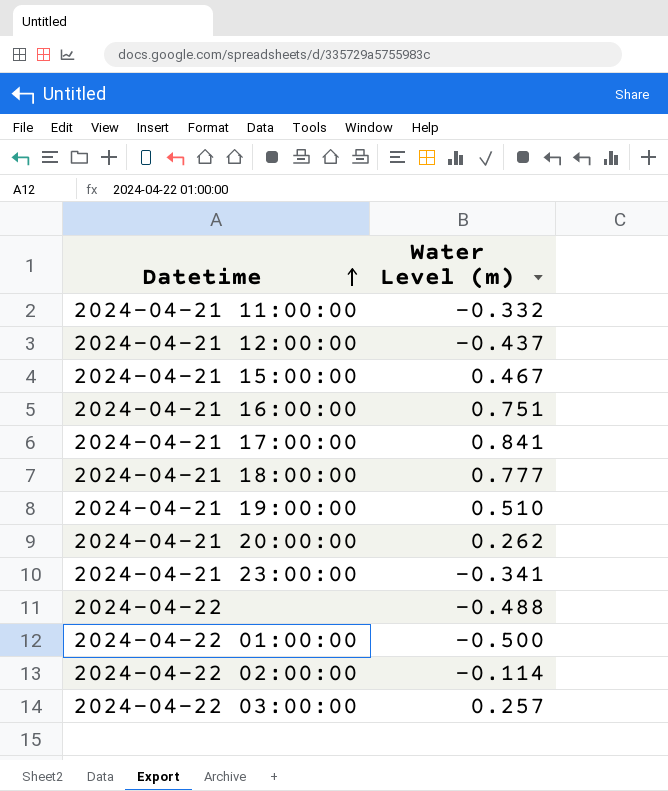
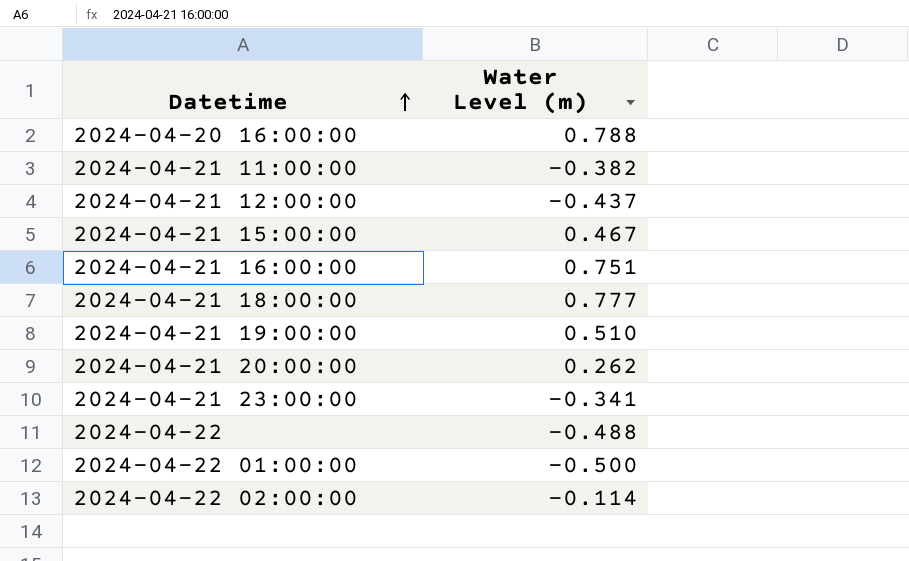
row 2024-04-21 17:00:00: 0.841 -> none
row 2024-04-22 03:00:00: 0.257 -> none
row 2024-04-20 16:00:00: none -> 0.788
2024-04-21 11:00:00 | Water Level (m): -0.332 -> -0.382

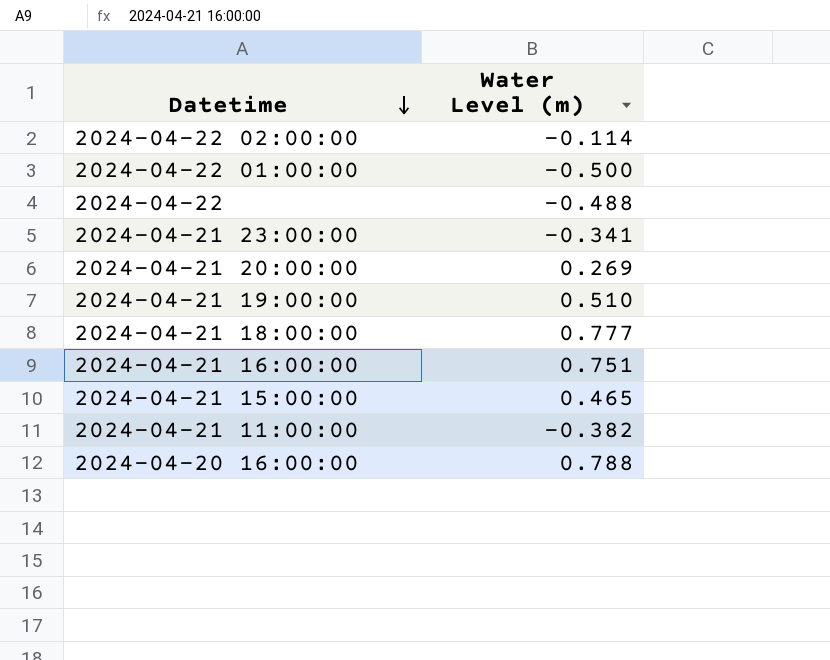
row order: Datetime ascending -> Datetime descending
row 2024-04-21 12:00:00: -0.437 -> none
2024-04-21 20:00:00 | Water Level (m): 0.262 -> 0.269
2024-04-21 15:00:00 | Water Level (m): 0.467 -> 0.465

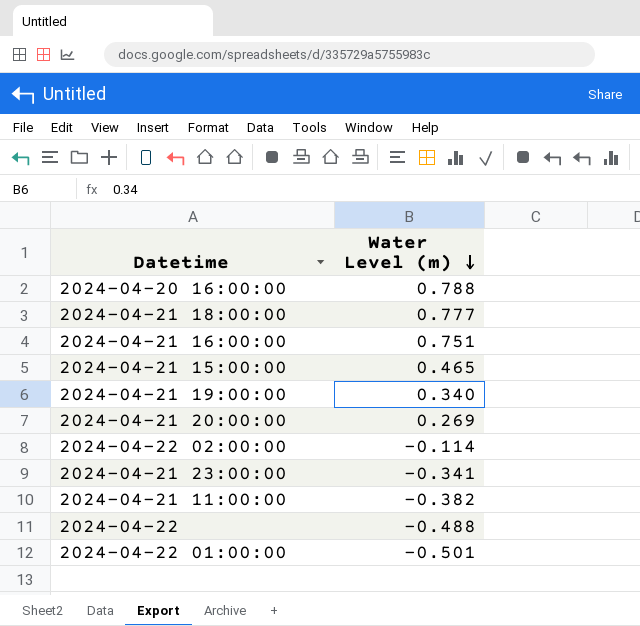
row order: Datetime descending -> Water Level (m) descending
2024-04-21 19:00:00 | Water Level (m): 0.510 -> 0.340
2024-04-22 01:00:00 | Water Level (m): -0.500 -> -0.501

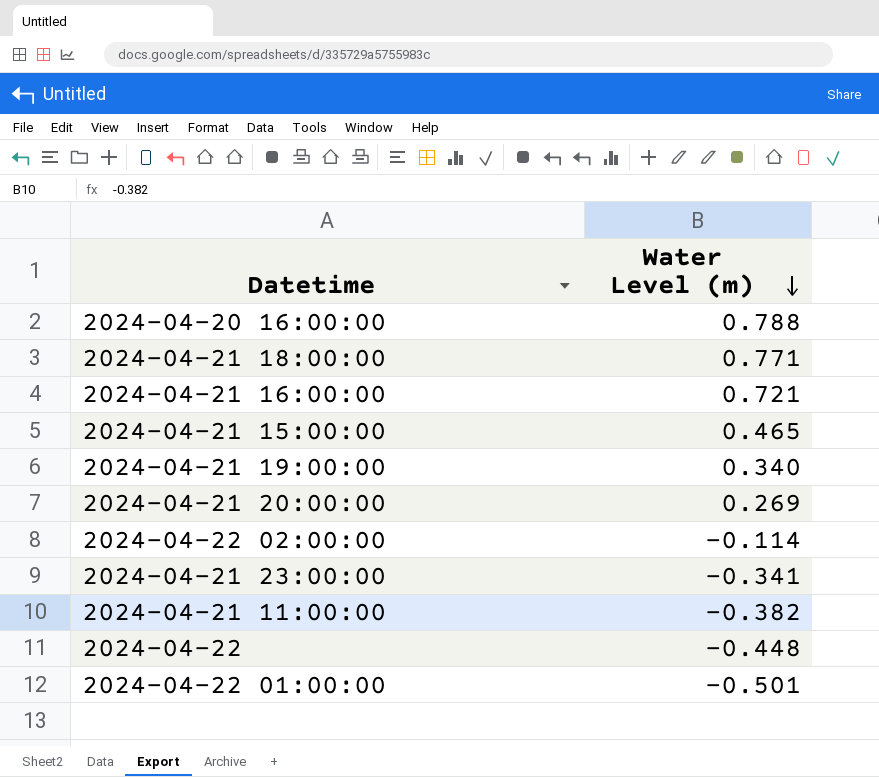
2024-04-21 18:00:00 | Water Level (m): 0.777 -> 0.771
2024-04-21 16:00:00 | Water Level (m): 0.751 -> 0.721
2024-04-22 | Water Level (m): -0.488 -> -0.448

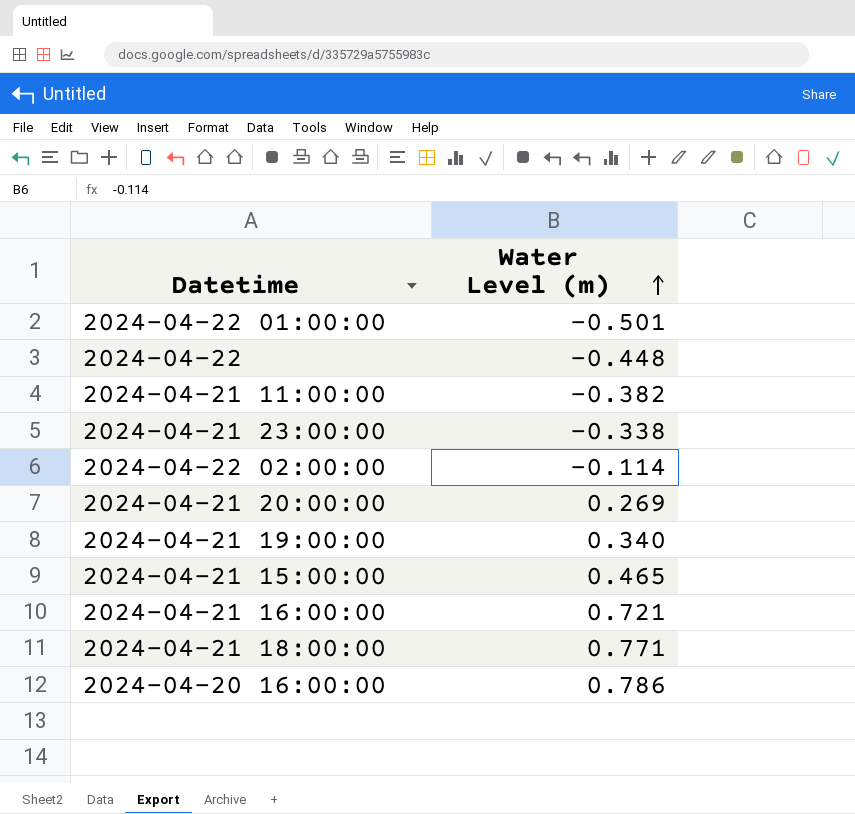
row order: Water Level (m) descending -> Water Level (m) ascending
2024-04-21 23:00:00 | Water Level (m): -0.341 -> -0.338
2024-04-20 16:00:00 | Water Level (m): 0.788 -> 0.786

